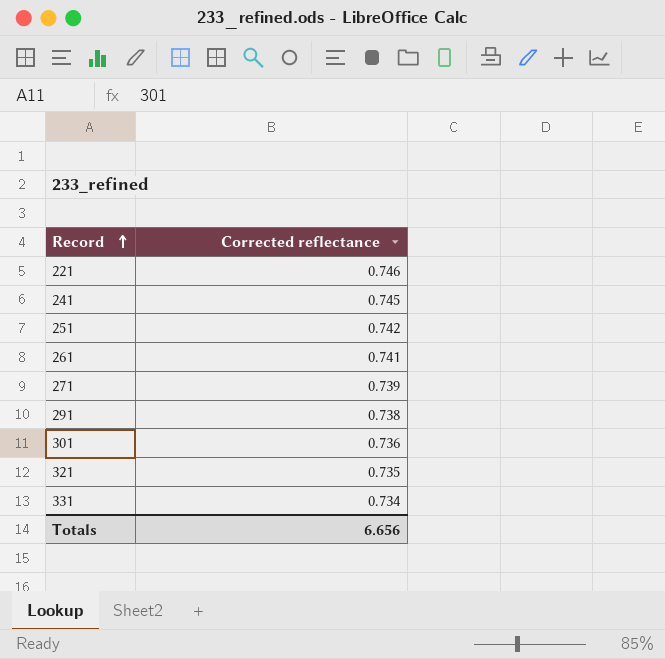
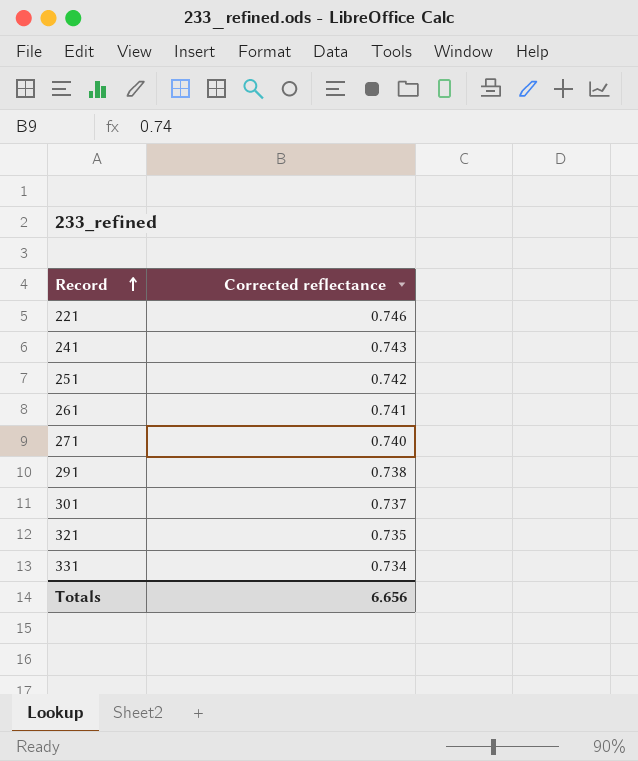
241 | Corrected reflectance: 0.745 -> 0.743
271 | Corrected reflectance: 0.739 -> 0.740
301 | Corrected reflectance: 0.736 -> 0.737

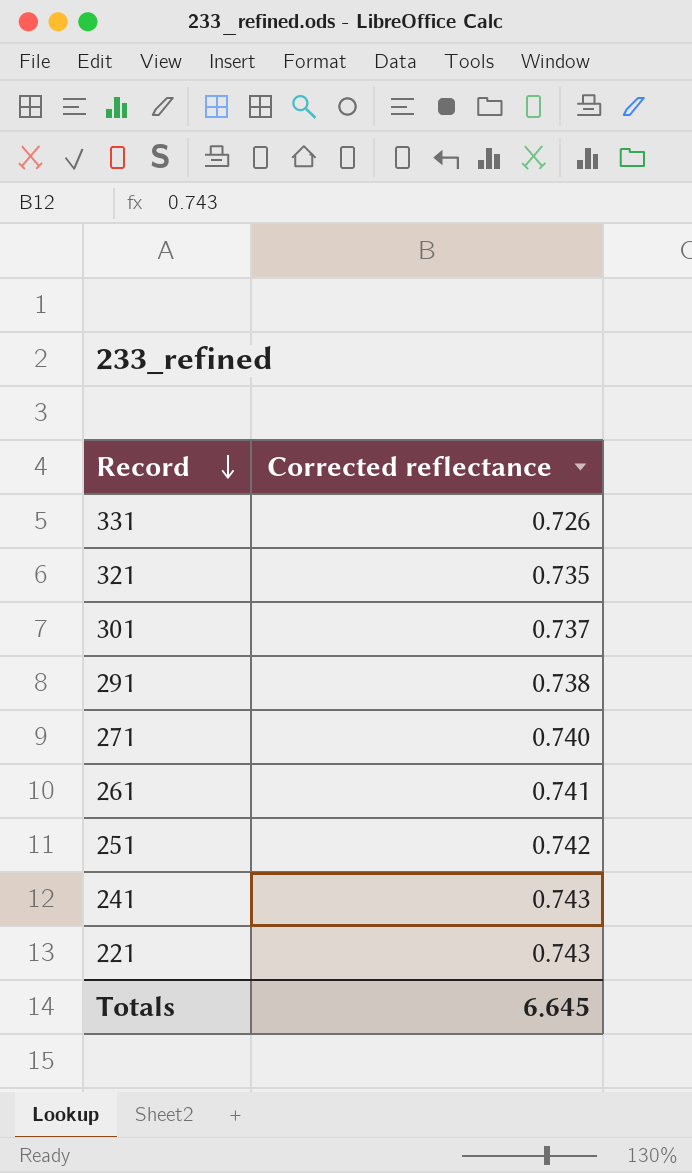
row order: Record ascending -> Record descending
331 | Corrected reflectance: 0.734 -> 0.726
221 | Corrected reflectance: 0.746 -> 0.743
Totals | Corrected reflectance: 6.656 -> 6.645

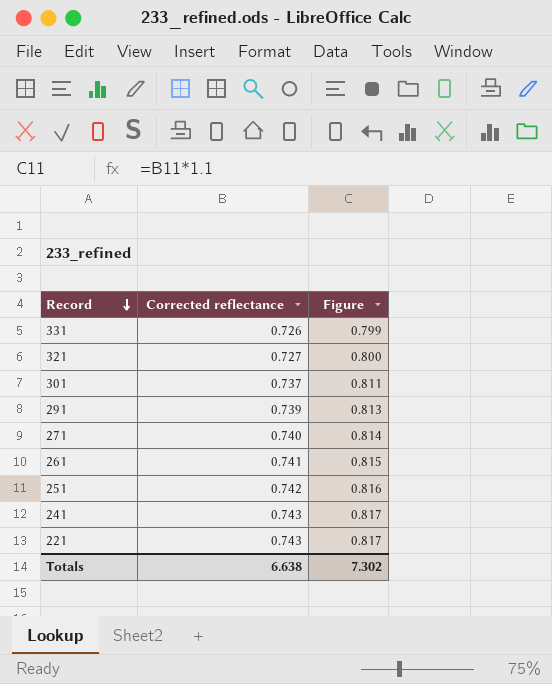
column Figure | formula: none -> [Corrected reflectance] * 1.1
321 | Corrected reflectance: 0.735 -> 0.727
291 | Corrected reflectance: 0.738 -> 0.739
Totals | Corrected reflectance: 6.645 -> 6.638

